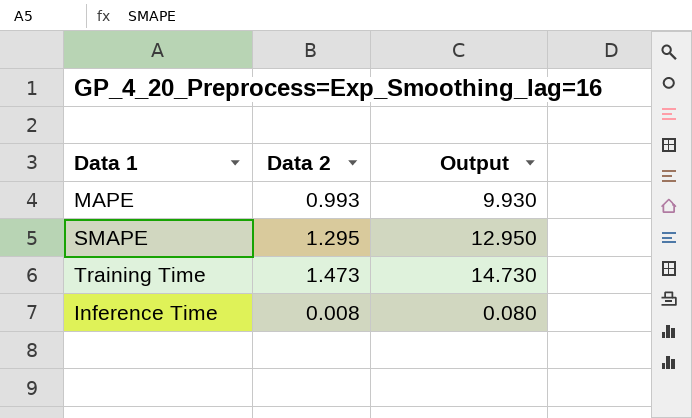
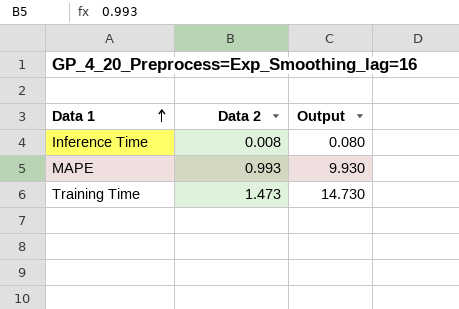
row order: none -> Data 1 ascending
row SMAPE: 1.295 | 12.950 -> none

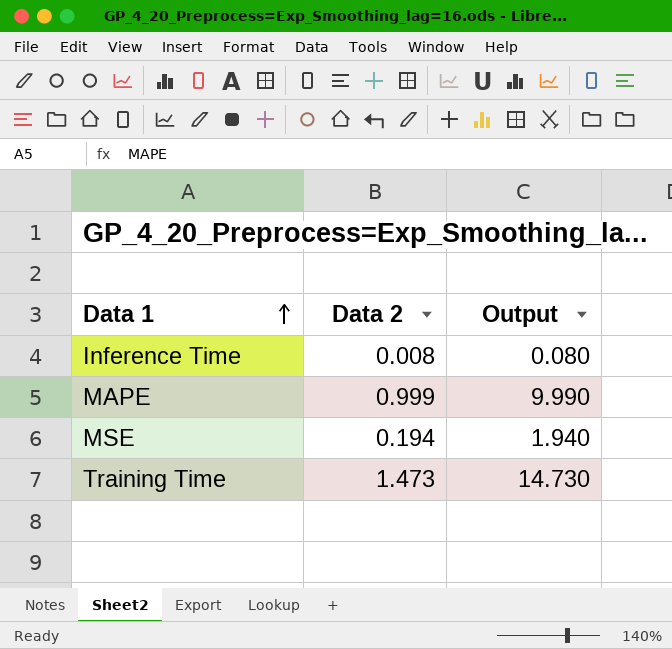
MAPE | Data 2: 0.993 -> 0.999
MAPE | Output: 9.930 -> 9.990
row MSE: none -> 0.194 | 1.940

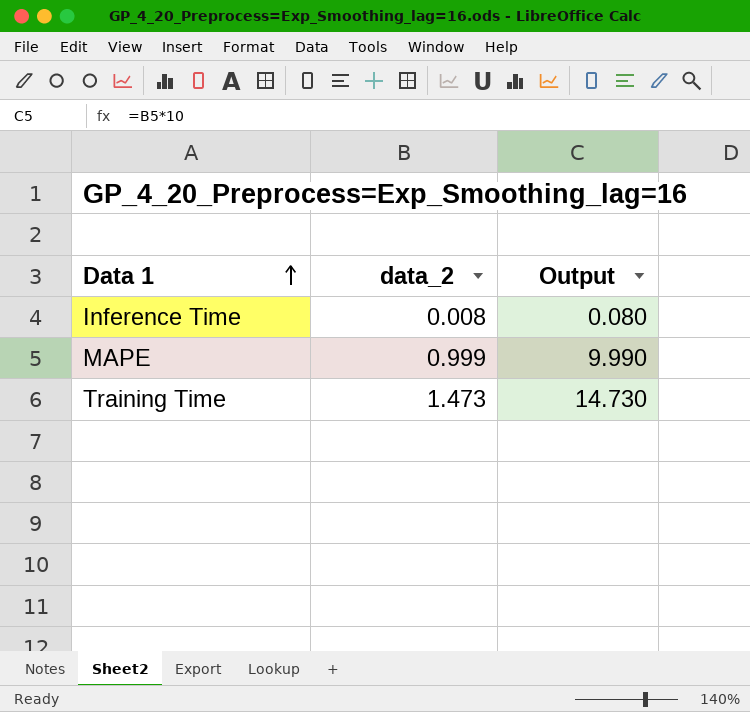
column name: Data 2 -> data_2
row MSE: 0.194 | 1.940 -> none

